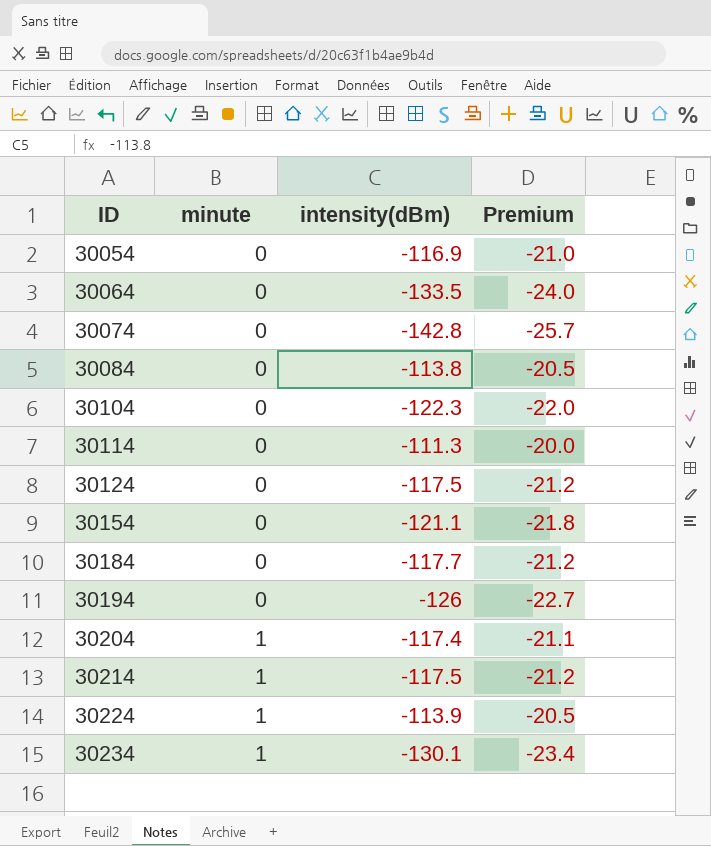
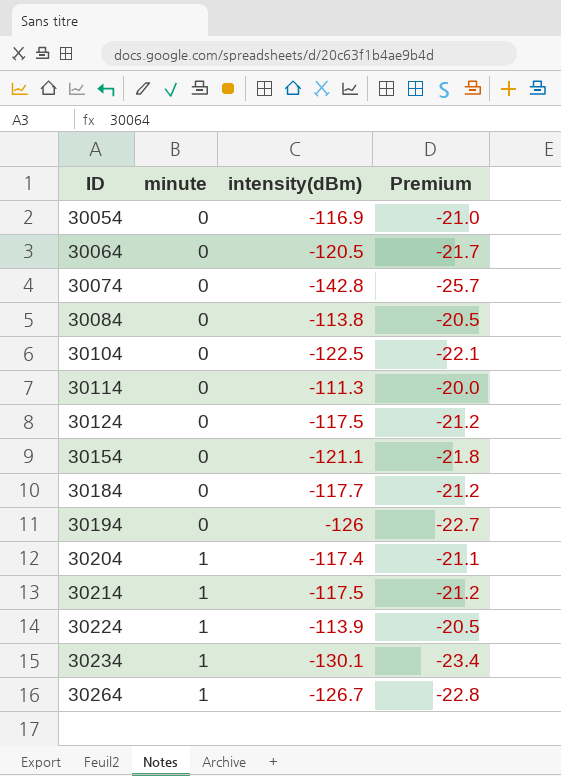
30064 | intensity(dBm): -133.5 -> -120.5
30064 | Premium: -24.0 -> -21.7
30104 | intensity(dBm): -122.3 -> -122.5
30104 | Premium: -22.0 -> -22.1
row 30264: none -> 1 | -126.7 | -22.8

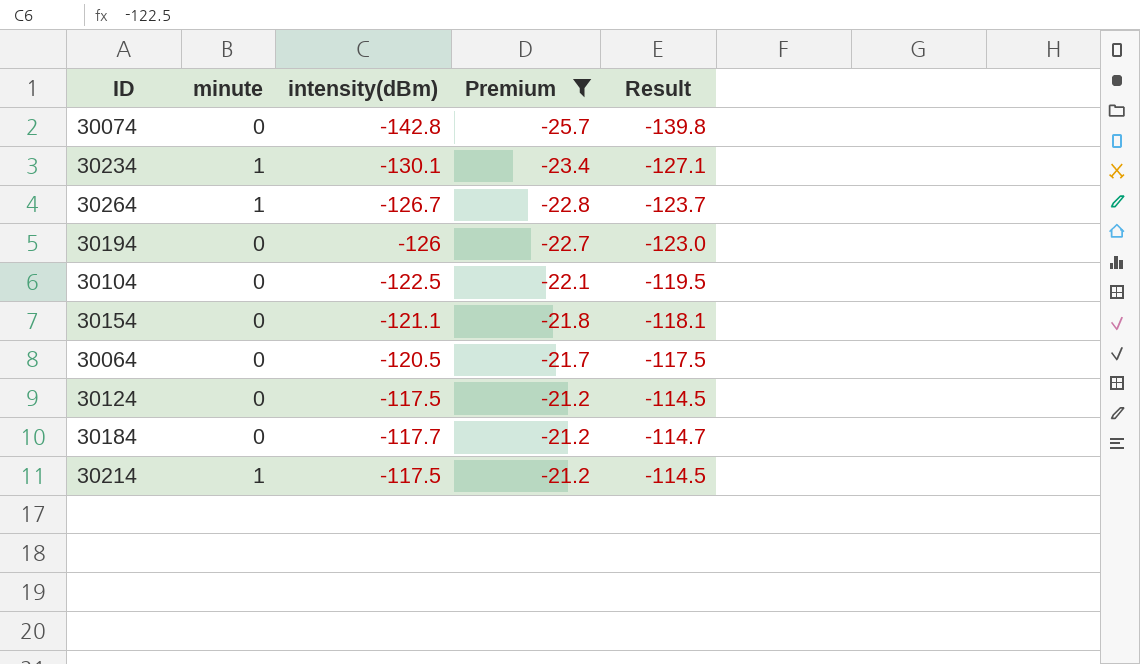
filter: none -> Premium <= -21.2
row order: ID ascending -> Premium ascending
column Result | formula: none -> [intensity(dBm)] + 3

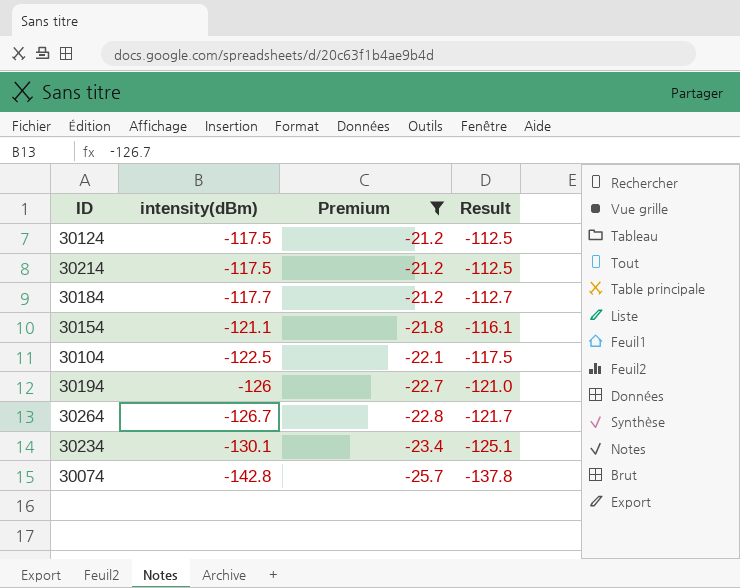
row order: Premium ascending -> intensity(dBm) descending
column minute | position: 2 -> none
column Result | formula: [intensity(dBm)] + 3 -> [intensity(dBm)] + 5
row 30064: 0 | -120.5 | -21.7 | -117.5 -> none

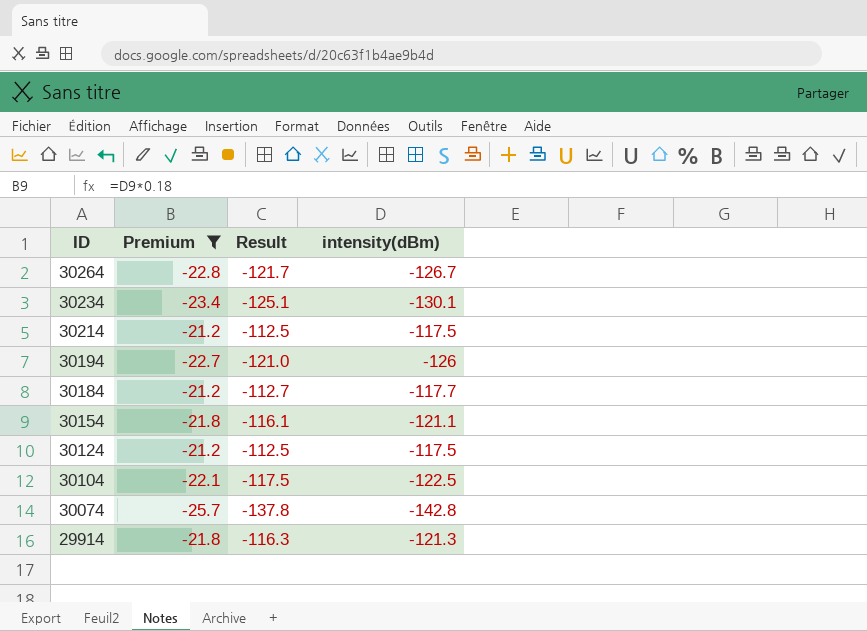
row order: intensity(dBm) descending -> ID descending
column intensity(dBm) | position: 2 -> 4
row 29914: none -> -21.8 | -116.3 | -121.3

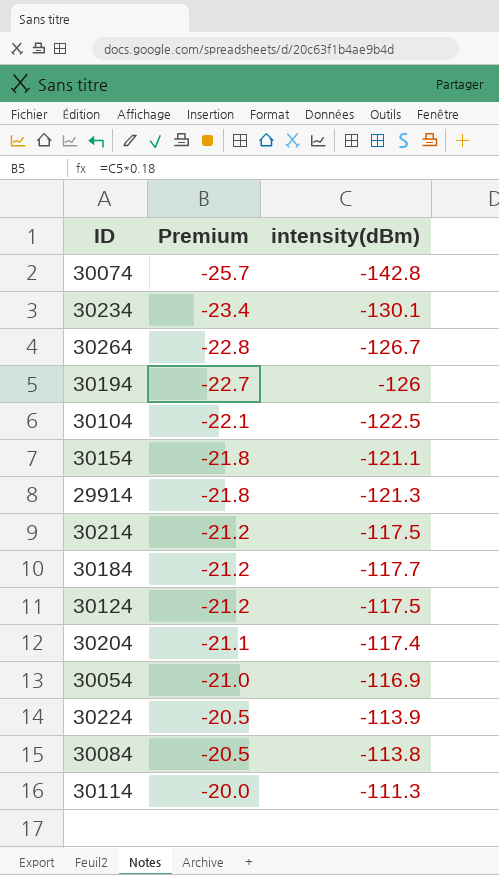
filter: Premium <= -21.2 -> none
row order: ID descending -> Premium ascending
column Result | formula: [intensity(dBm)] + 5 -> none

